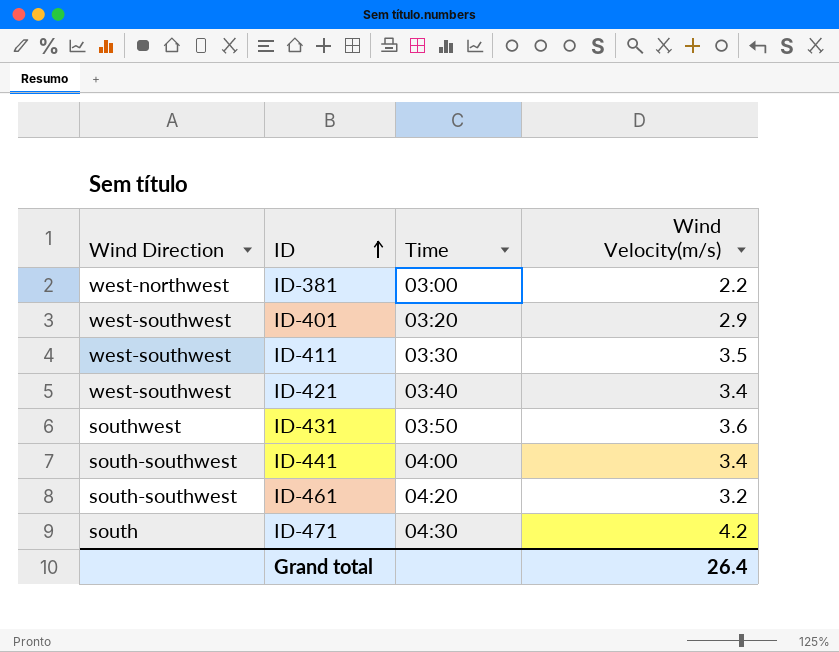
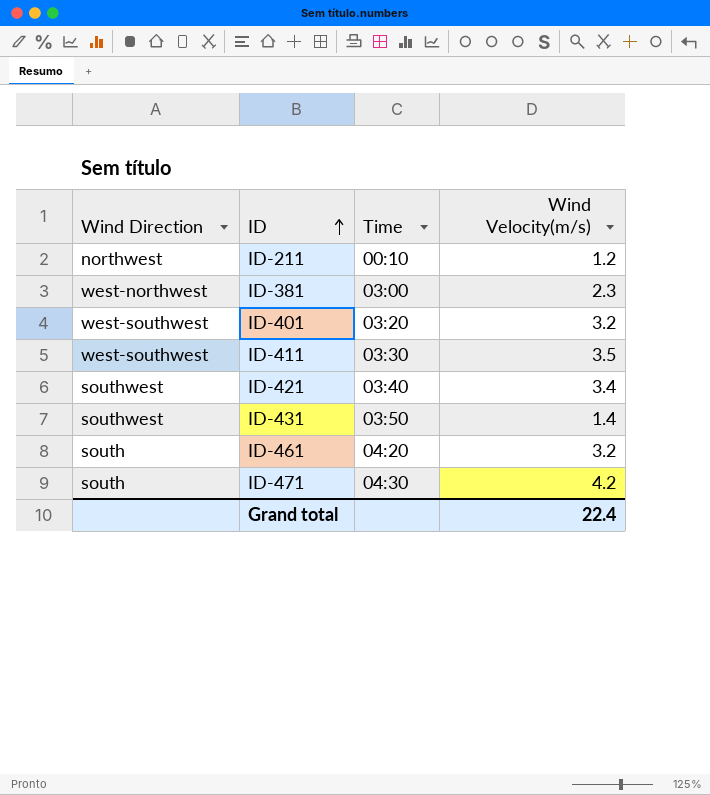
row ID-441: south-southwest | 04:00 | 3.4 -> none
row ID-211: none -> northwest | 00:10 | 1.2
ID-381 | Wind Velocity(m/s): 2.2 -> 2.3
ID-401 | Wind Velocity(m/s): 2.9 -> 3.2
ID-421 | Wind Direction: west-southwest -> southwest
ID-431 | Wind Velocity(m/s): 3.6 -> 1.4
ID-461 | Wind Direction: south-southwest -> south
Grand total | Wind Velocity(m/s): 26.4 -> 22.4

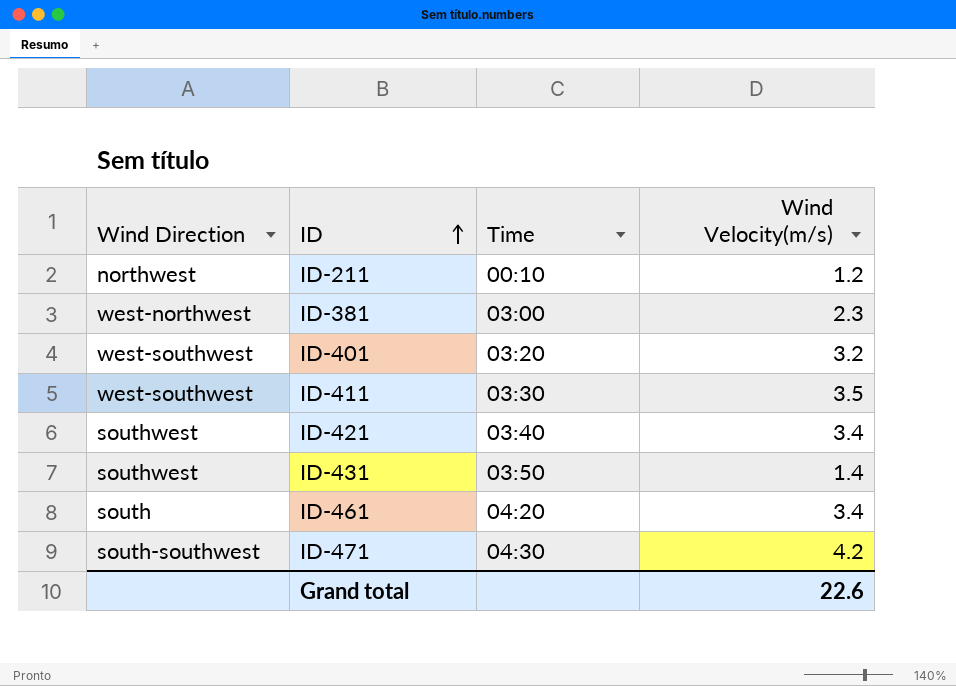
ID-461 | Wind Velocity(m/s): 3.2 -> 3.4
ID-471 | Wind Direction: south -> south-southwest
Grand total | Wind Velocity(m/s): 22.4 -> 22.6

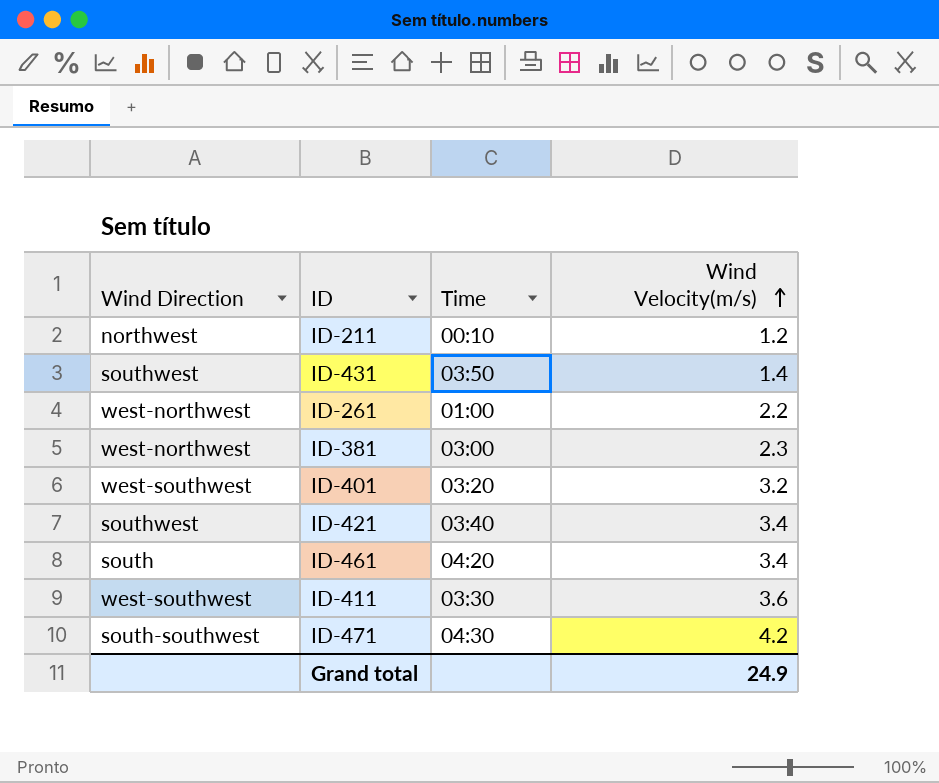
row order: ID ascending -> Wind Velocity(m/s) ascending
row ID-261: none -> west-northwest | 01:00 | 2.2
ID-411 | Wind Velocity(m/s): 3.5 -> 3.6
Grand total | Wind Velocity(m/s): 22.6 -> 24.9

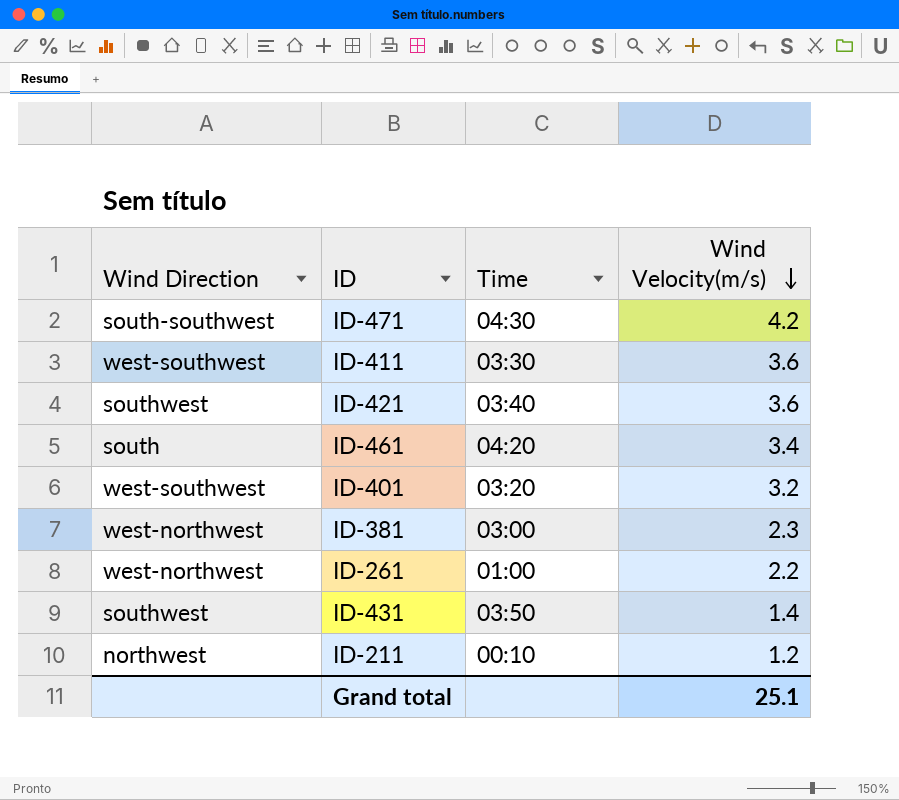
row order: Wind Velocity(m/s) ascending -> Wind Velocity(m/s) descending
ID-421 | Wind Velocity(m/s): 3.4 -> 3.6
Grand total | Wind Velocity(m/s): 24.9 -> 25.1

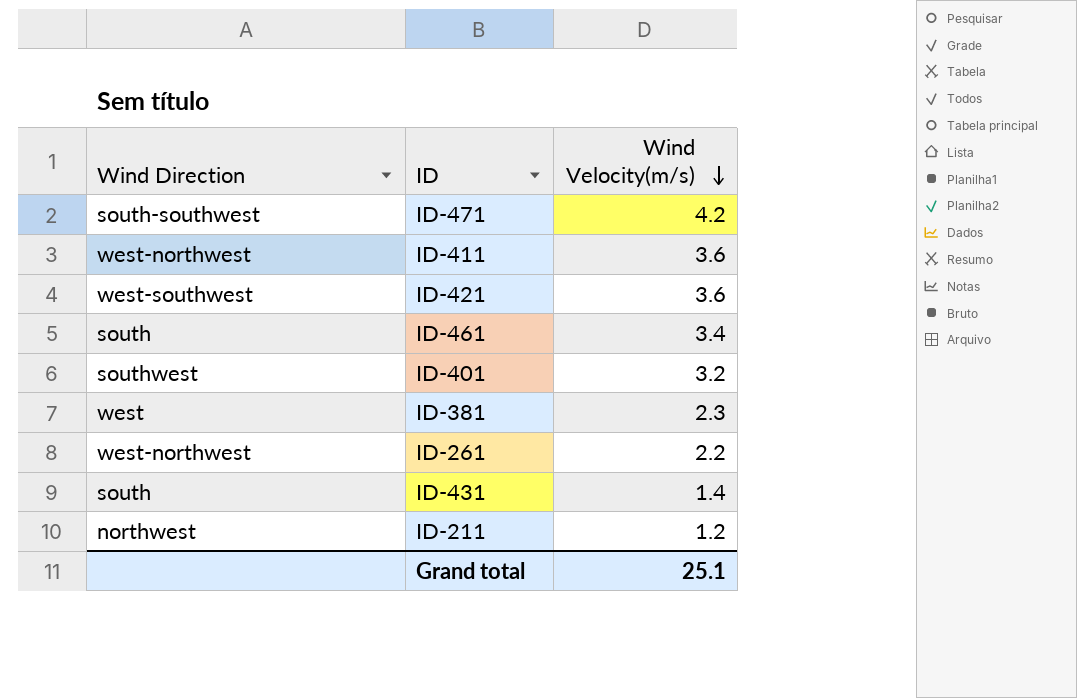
column Time | position: 3 -> none
ID-411 | Wind Direction: west-southwest -> west-northwest
ID-421 | Wind Direction: southwest -> west-southwest
ID-401 | Wind Direction: west-southwest -> southwest
ID-381 | Wind Direction: west-northwest -> west
ID-431 | Wind Direction: southwest -> south

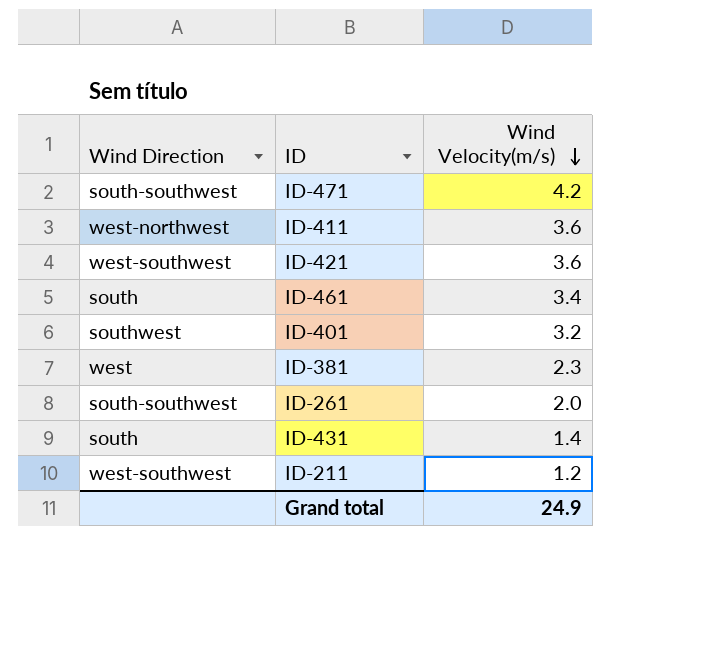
ID-261 | Wind Direction: west-northwest -> south-southwest
ID-261 | Wind Velocity(m/s): 2.2 -> 2.0
ID-211 | Wind Direction: northwest -> west-southwest
Grand total | Wind Velocity(m/s): 25.1 -> 24.9

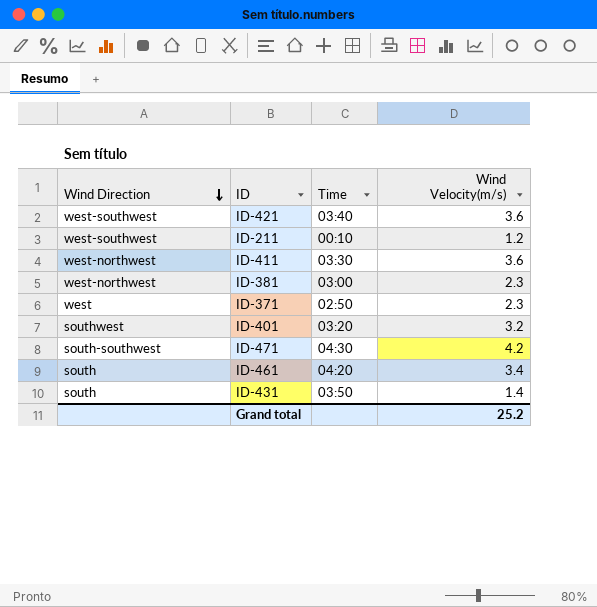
row order: Wind Velocity(m/s) descending -> Wind Direction descending
column Time | position: none -> 3
row ID-261: south-southwest | 2.0 -> none
ID-381 | Wind Direction: west -> west-northwest
row ID-371: none -> west | 02:50 | 2.3
Grand total | Wind Velocity(m/s): 24.9 -> 25.2

